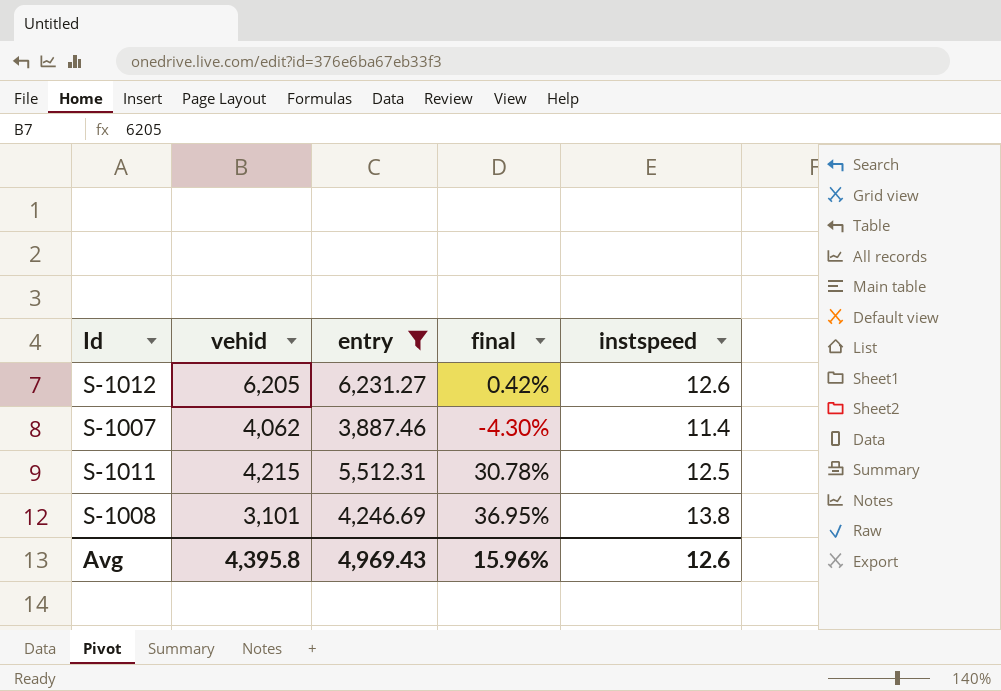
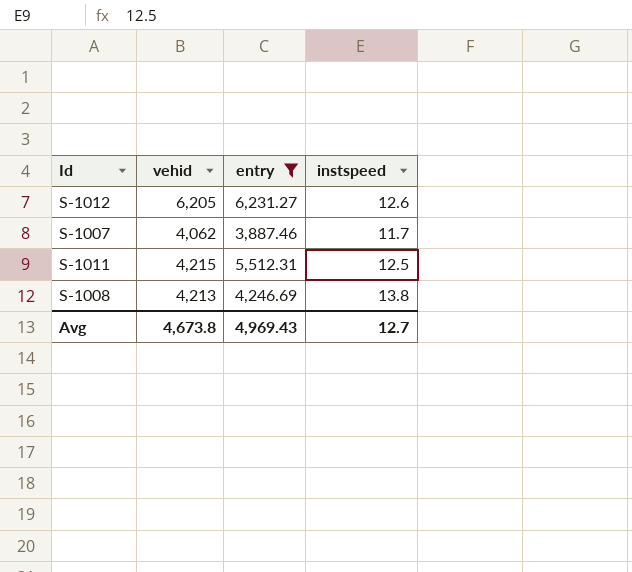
column final | formula: ([entry] - [vehid]) / [vehid] -> none
S-1007 | instspeed: 11.4 -> 11.7
S-1008 | vehid: 3,101 -> 4,213
Avg | vehid: 4,395.8 -> 4,673.8
Avg | instspeed: 12.6 -> 12.7

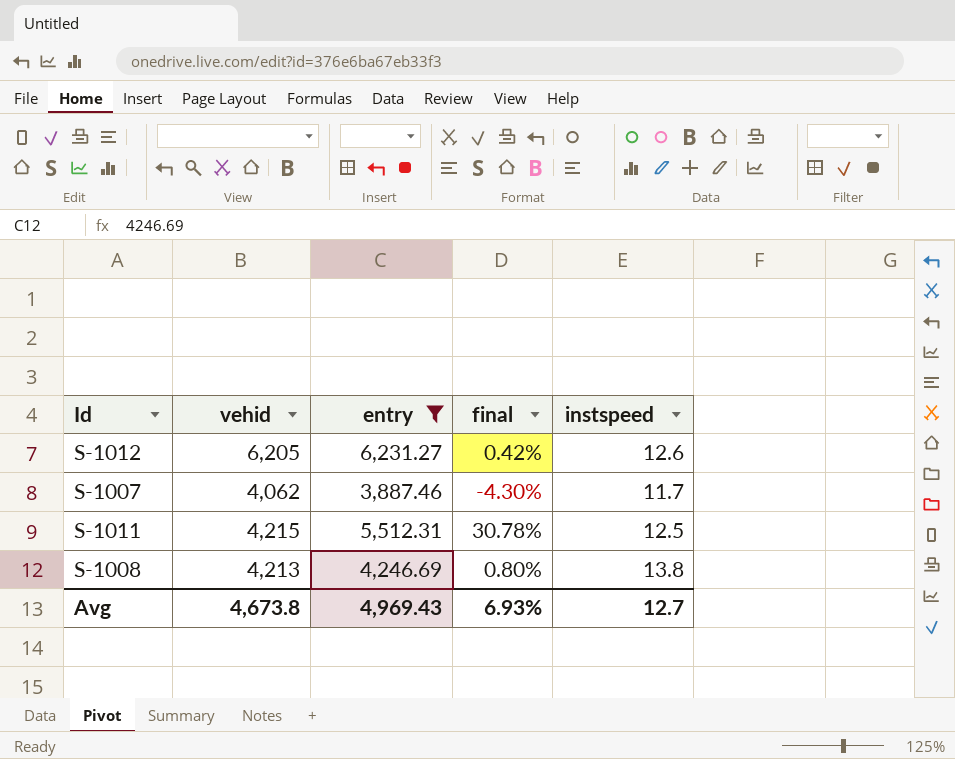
column final | formula: none -> ([entry] - [vehid]) / [vehid]

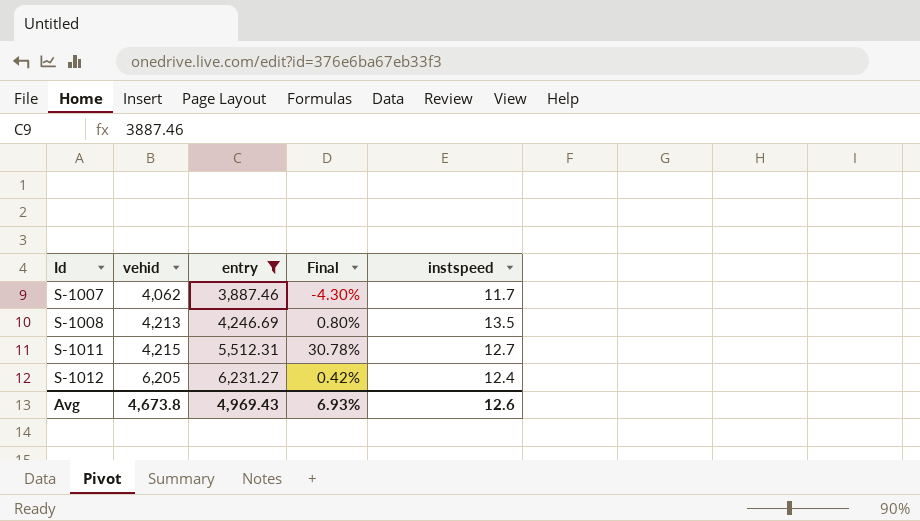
row order: none -> Id ascending
column name: final -> Final
S-1008 | instspeed: 13.8 -> 13.5
S-1011 | instspeed: 12.5 -> 12.7
S-1012 | instspeed: 12.6 -> 12.4
Avg | instspeed: 12.7 -> 12.6

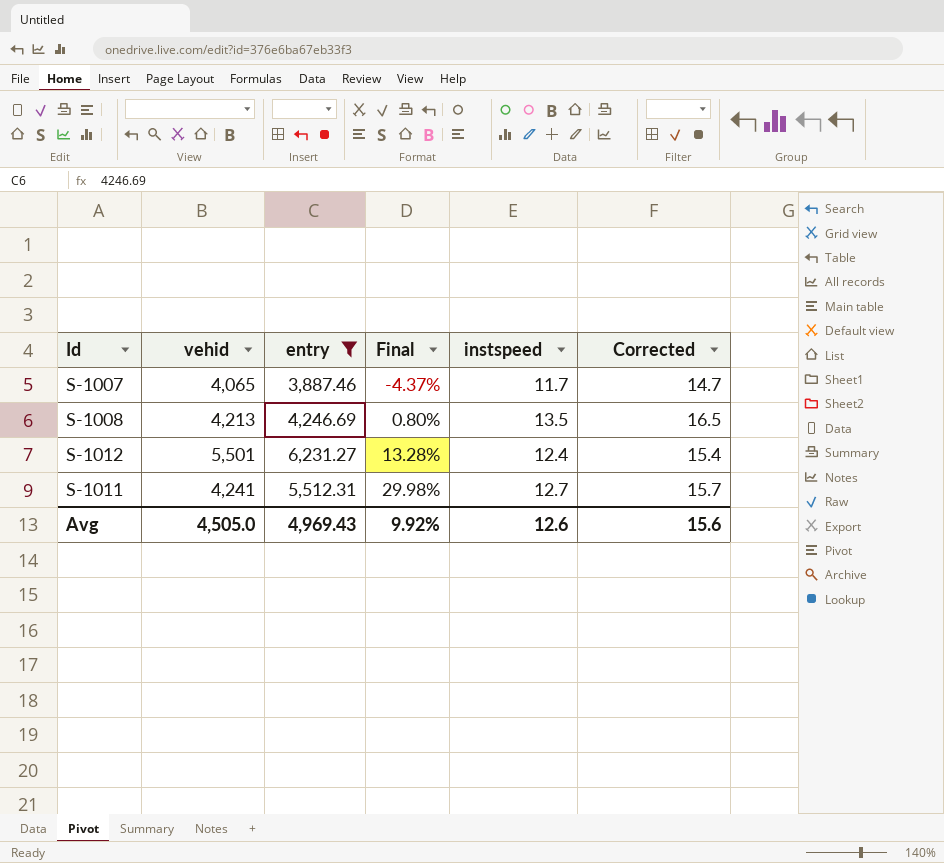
row order: Id ascending -> Final ascending
column Corrected | formula: none -> [instspeed] + 3
S-1007 | vehid: 4,062 -> 4,065
S-1007 | Final: -4.30% -> -4.37%
S-1012 | vehid: 6,205 -> 5,501
S-1012 | Final: 0.42% -> 13.28%
S-1011 | vehid: 4,215 -> 4,241
S-1011 | Final: 30.78% -> 29.98%
Avg | vehid: 4,673.8 -> 4,505.0
Avg | Final: 6.93% -> 9.92%

